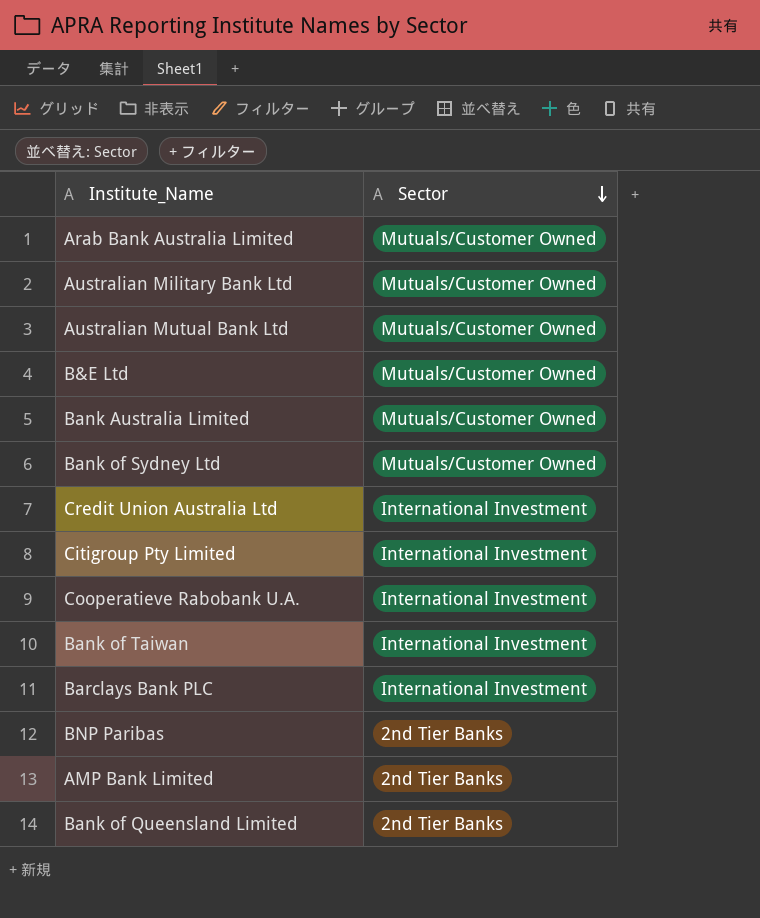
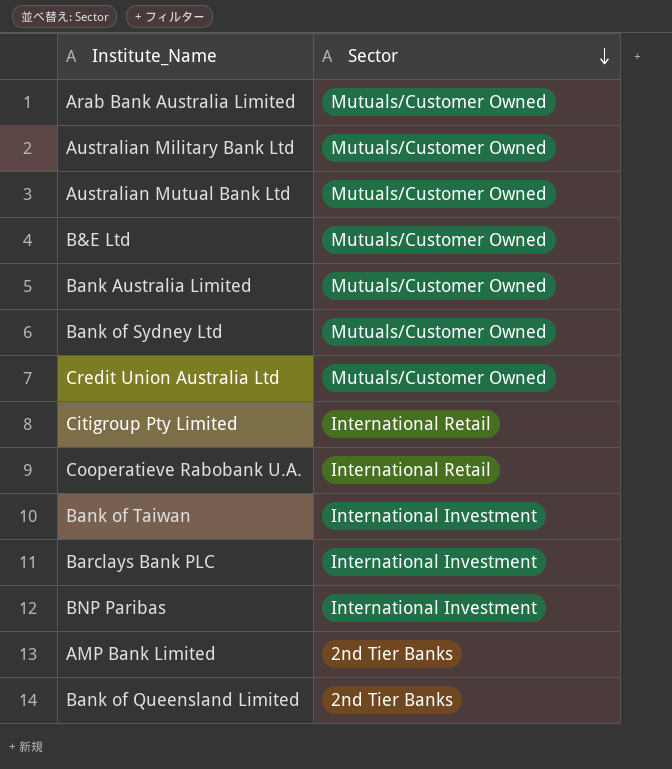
Credit Union Australia Ltd | Sector: International Investment -> Mutuals/Customer Owned
Citigroup Pty Limited | Sector: International Investment -> International Retail
Cooperatieve Rabobank U.A. | Sector: International Investment -> International Retail
BNP Paribas | Sector: 2nd Tier Banks -> International Investment

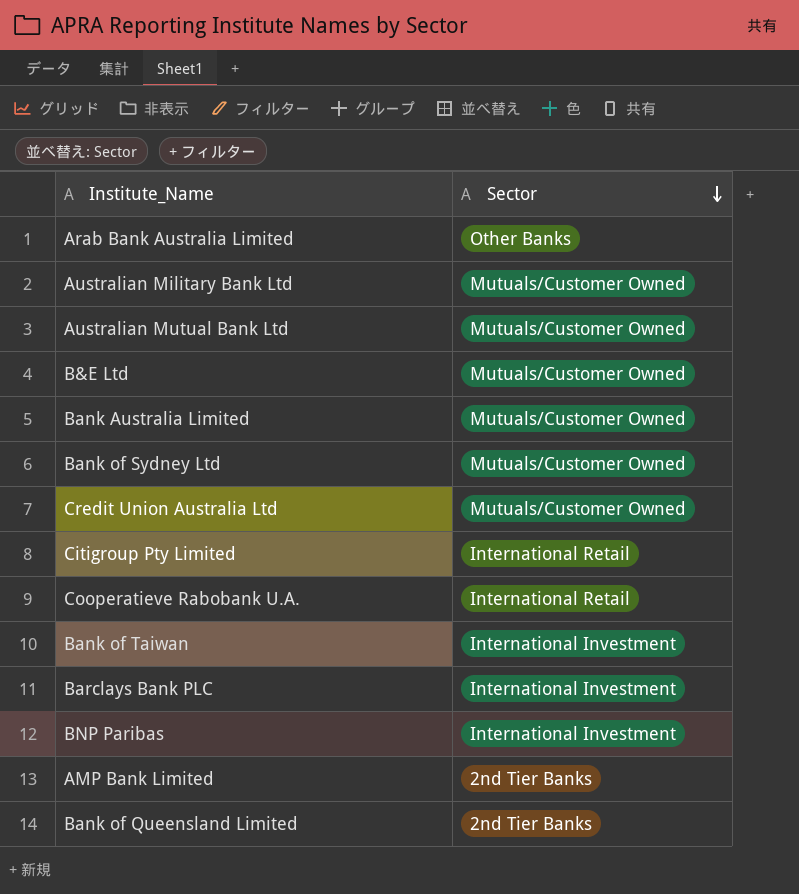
Arab Bank Australia Limited | Sector: Mutuals/Customer Owned -> Other Banks

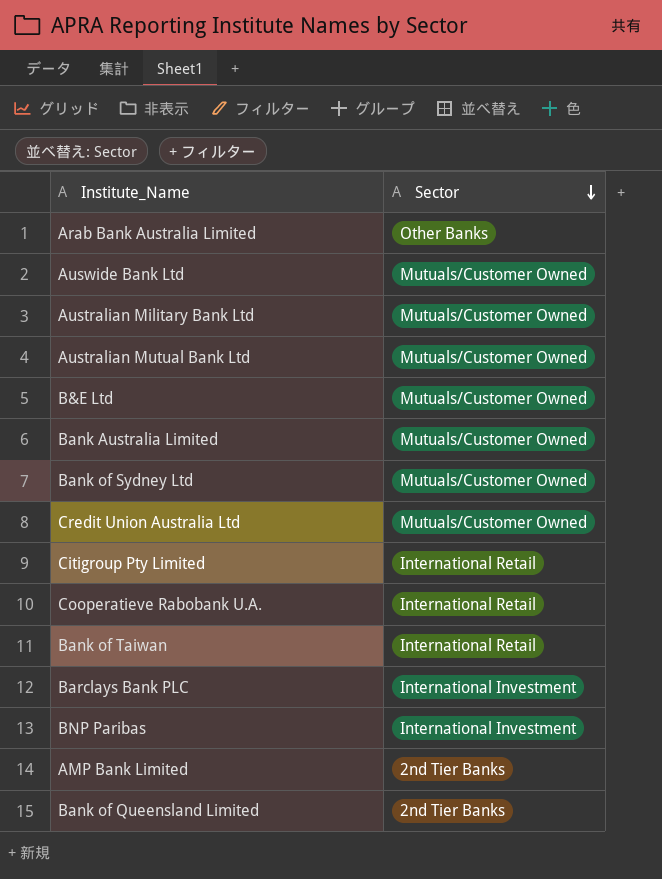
row Auswide Bank Ltd: none -> Mutuals/Customer Owned
Bank of Taiwan | Sector: International Investment -> International Retail

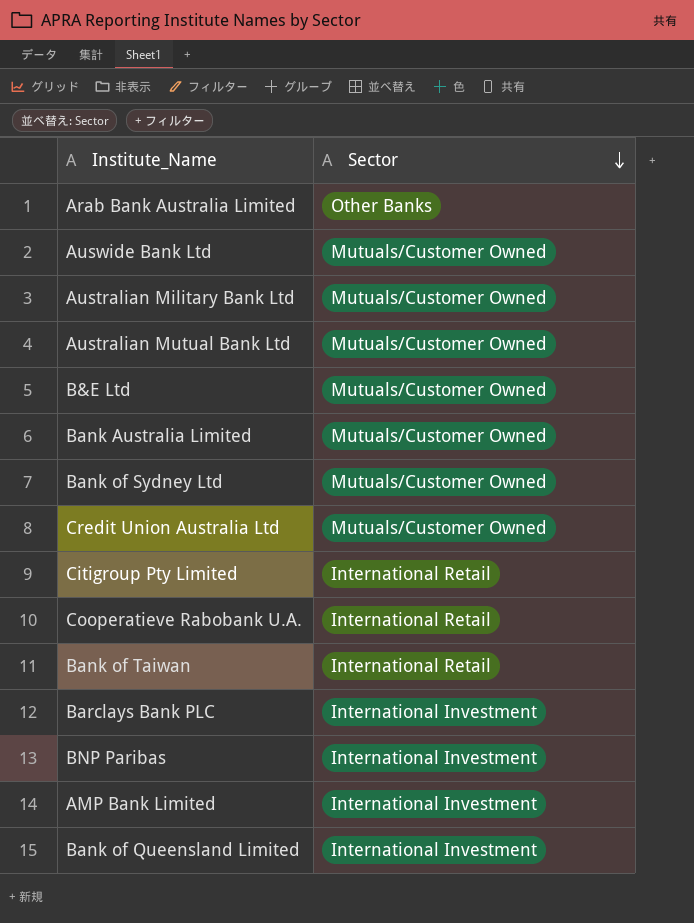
AMP Bank Limited | Sector: 2nd Tier Banks -> International Investment
Bank of Queensland Limited | Sector: 2nd Tier Banks -> International Investment

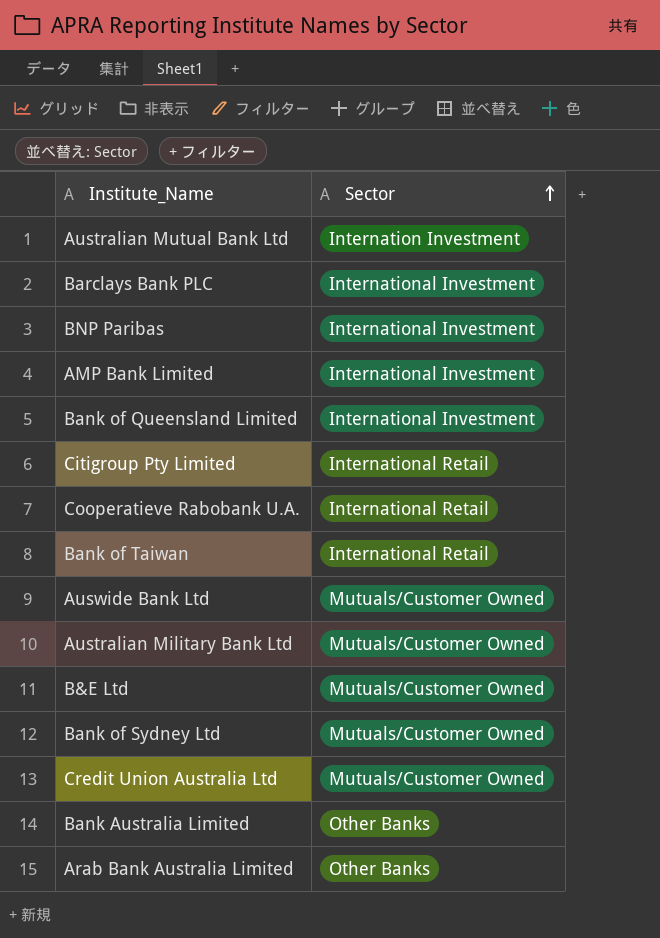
row order: Sector descending -> Sector ascending
Australian Mutual Bank Ltd | Sector: Mutuals/Customer Owned -> Internation Investment
Bank Australia Limited | Sector: Mutuals/Customer Owned -> Other Banks

